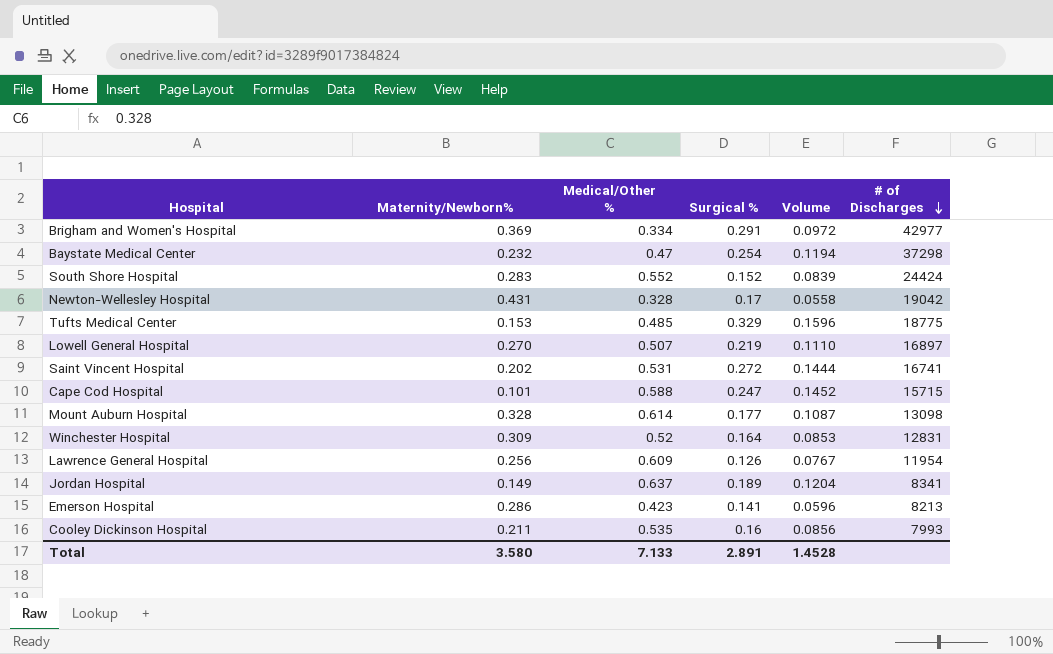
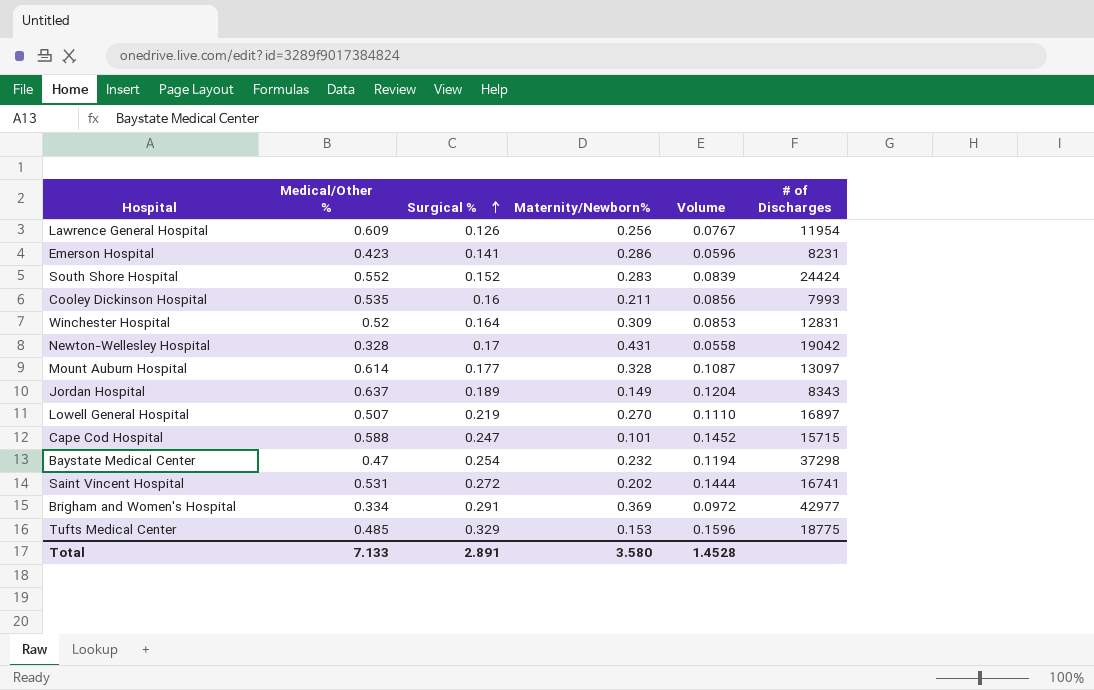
row order: # of Discharges descending -> Surgical % ascending
column Maternity/Newborn% | position: 2 -> 4
Emerson Hospital | # of Discharges: 8213 -> 8231
Mount Auburn Hospital | # of Discharges: 13098 -> 13097
Jordan Hospital | # of Discharges: 8341 -> 8343

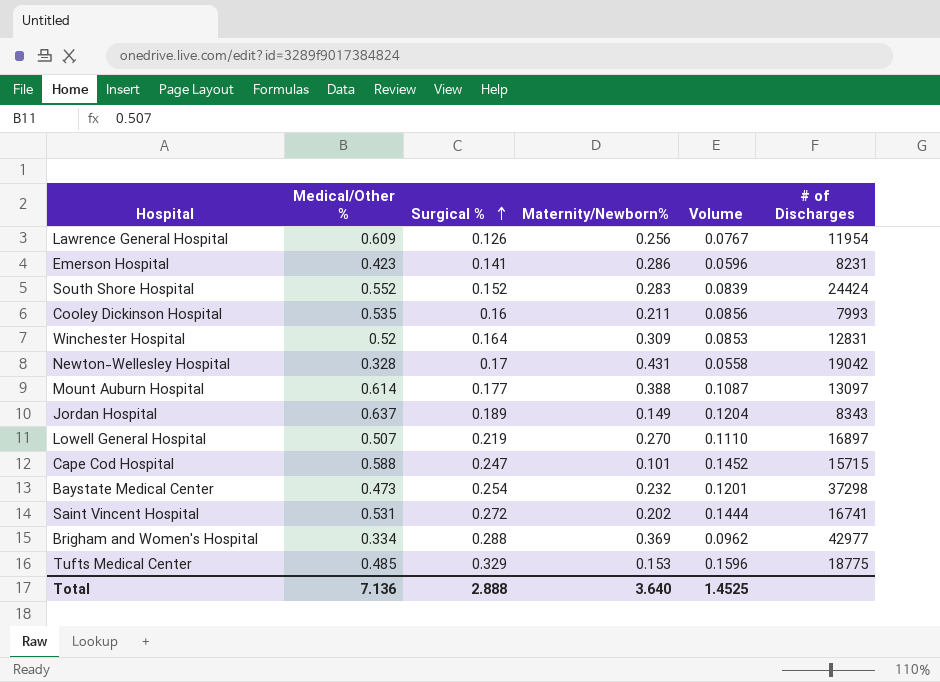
Mount Auburn Hospital | Maternity/Newborn%: 0.328 -> 0.388
Baystate Medical Center | Medical/Other %: 0.47 -> 0.473
Baystate Medical Center | Volume: 0.1194 -> 0.1201
Brigham and Women's Hospital | Surgical %: 0.291 -> 0.288
Brigham and Women's Hospital | Volume: 0.0972 -> 0.0962
Total | Medical/Other %: 7.133 -> 7.136
Total | Surgical %: 2.891 -> 2.888
Total | Maternity/Newborn%: 3.580 -> 3.640
Total | Volume: 1.4528 -> 1.4525

